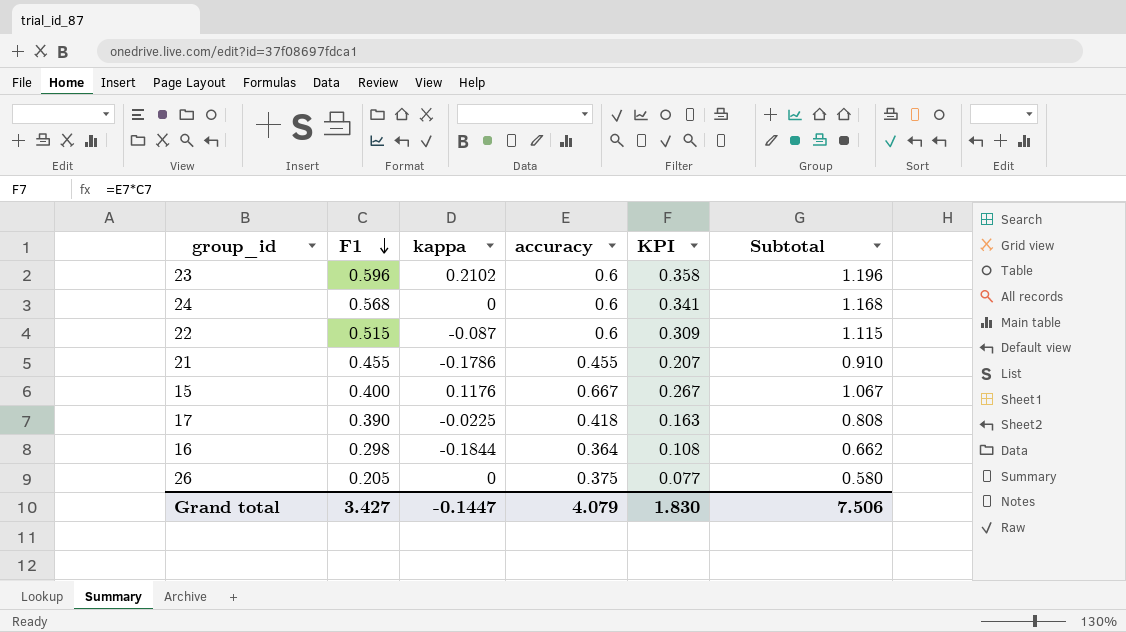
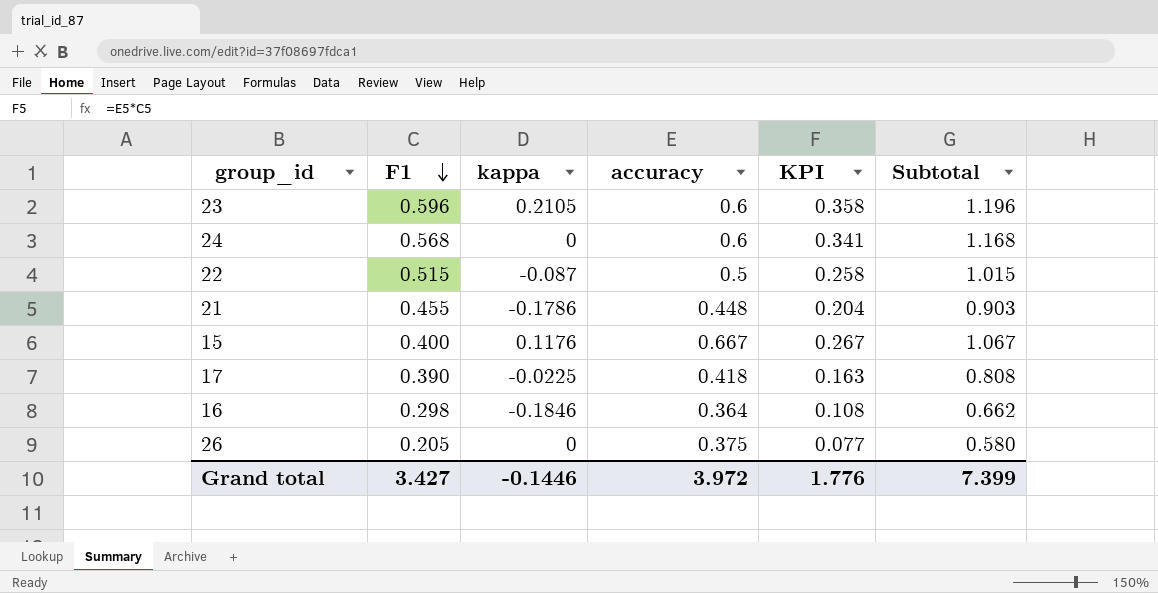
23 | kappa: 0.2102 -> 0.2105
22 | accuracy: 0.6 -> 0.5
22 | KPI: 0.309 -> 0.258
22 | Subtotal: 1.115 -> 1.015
21 | accuracy: 0.455 -> 0.448
21 | KPI: 0.207 -> 0.204
21 | Subtotal: 0.910 -> 0.903
16 | kappa: -0.1844 -> -0.1846
Grand total | kappa: -0.1447 -> -0.1446
Grand total | accuracy: 4.079 -> 3.972
Grand total | KPI: 1.830 -> 1.776
Grand total | Subtotal: 7.506 -> 7.399

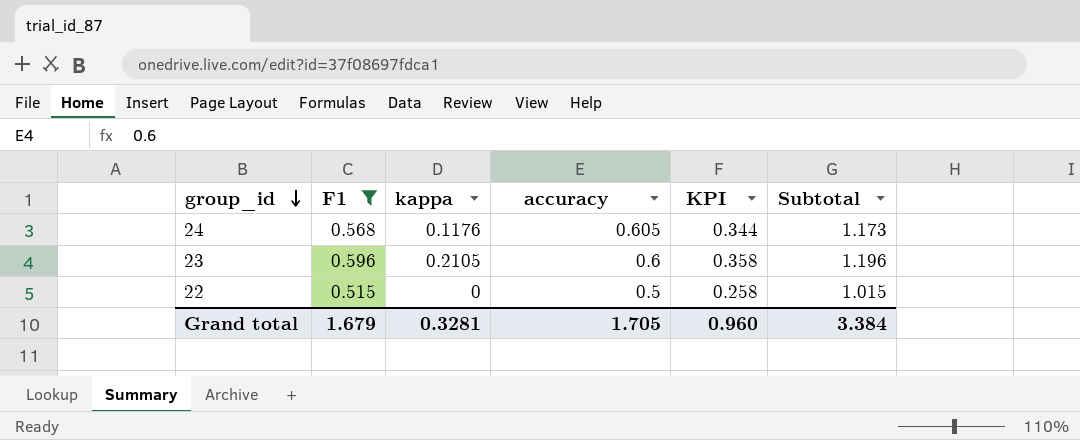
filter: none -> F1 >= 0.515
row order: F1 descending -> group_id descending
24 | kappa: 0 -> 0.1176
24 | accuracy: 0.6 -> 0.605
24 | KPI: 0.341 -> 0.344
24 | Subtotal: 1.168 -> 1.173
22 | kappa: -0.087 -> 0
Grand total | F1: 3.427 -> 1.679
Grand total | kappa: -0.1446 -> 0.3281
Grand total | accuracy: 3.972 -> 1.705
Grand total | KPI: 1.776 -> 0.960
Grand total | Subtotal: 7.399 -> 3.384

